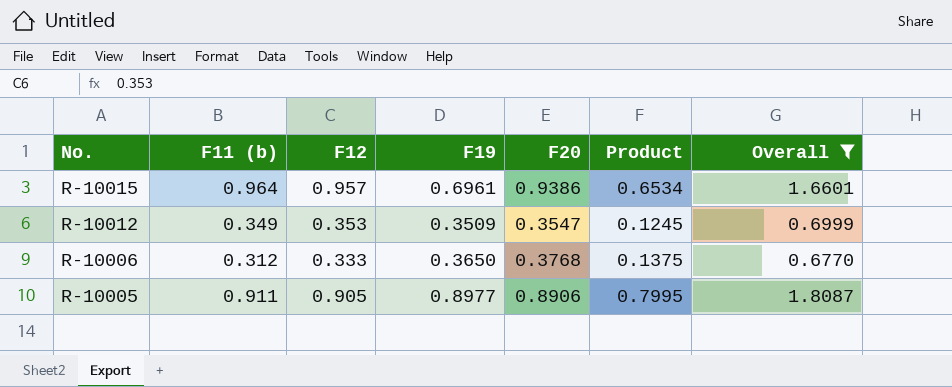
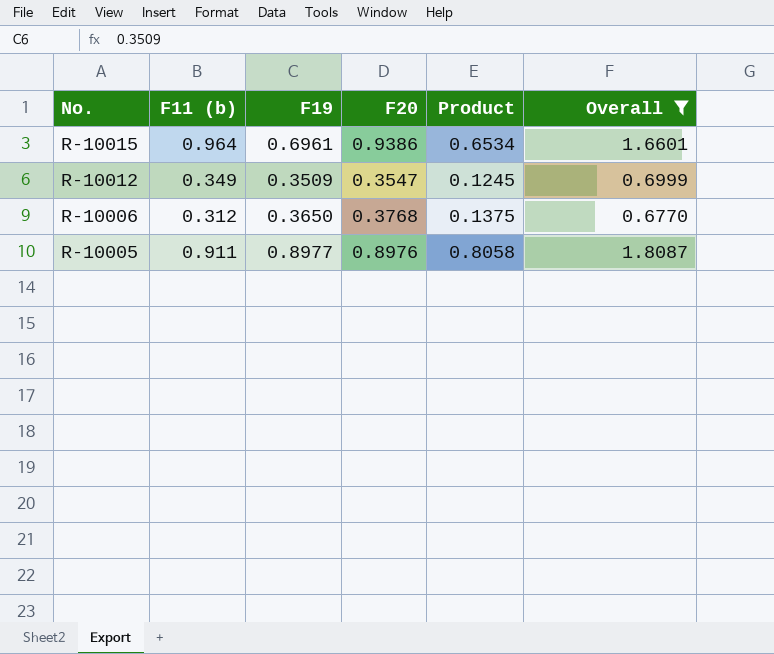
column F12 | position: 3 -> none
R-10005 | F20: 0.8906 -> 0.8976
R-10005 | Product: 0.7995 -> 0.8058

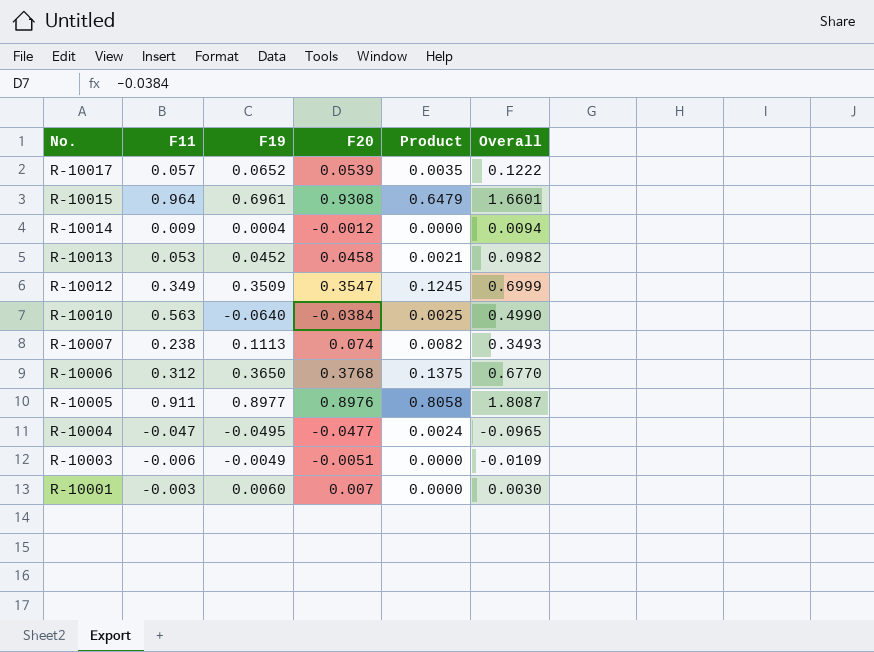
filter: Overall >= 0.6770 -> none
column name: F11 (b) -> F11
R-10015 | F20: 0.9386 -> 0.9308
R-10015 | Product: 0.6534 -> 0.6479

